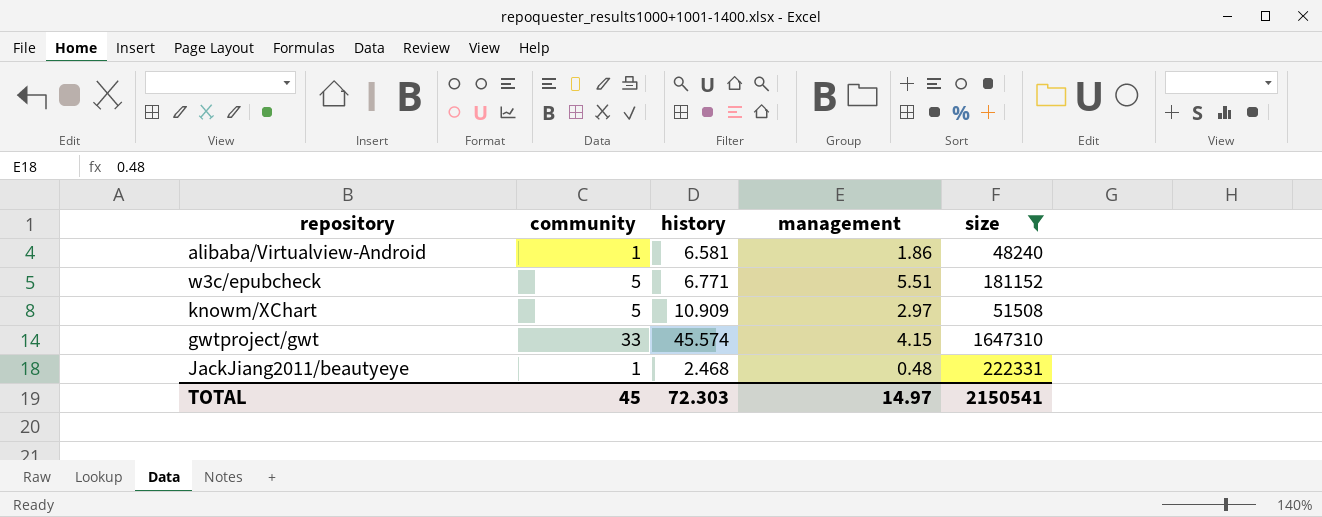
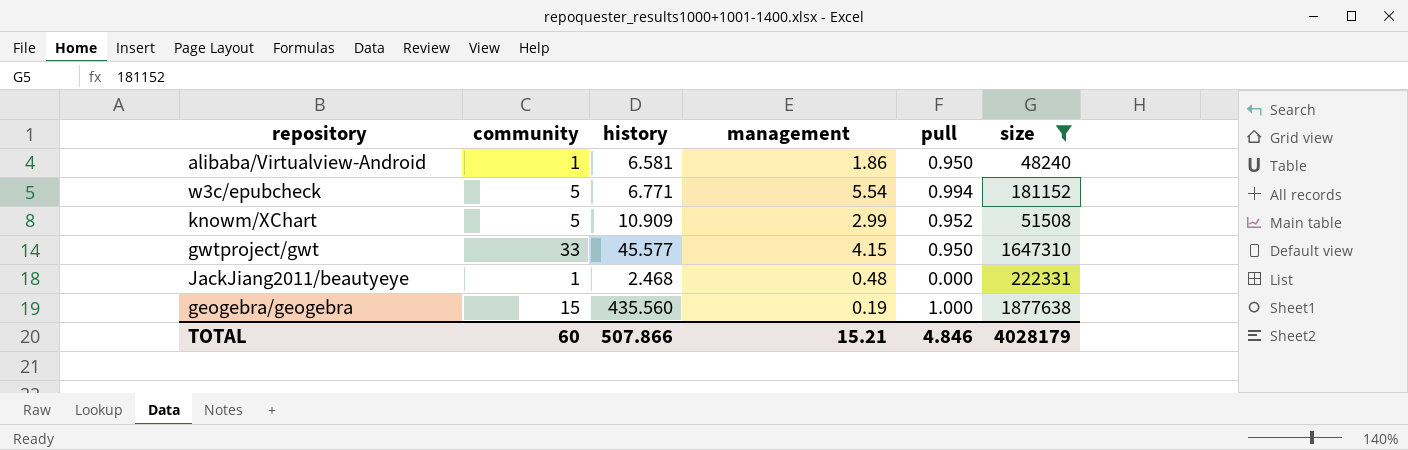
column pull | position: none -> 5
w3c/epubcheck | management: 5.51 -> 5.54
knowm/XChart | management: 2.97 -> 2.99
gwtproject/gwt | history: 45.574 -> 45.577
row geogebra/geogebra: none -> 15 | 435.560 | 0.19 | 1.000 | 1877638
TOTAL | community: 45 -> 60
TOTAL | history: 72.303 -> 507.866
TOTAL | management: 14.97 -> 15.21
TOTAL | size: 2150541 -> 4028179

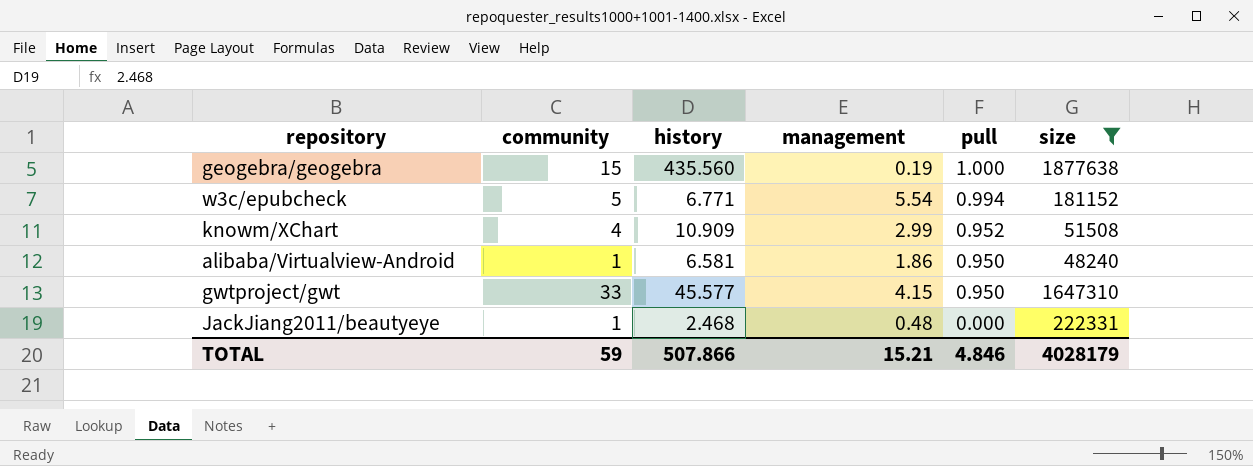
row order: none -> pull descending
knowm/XChart | community: 5 -> 4
TOTAL | community: 60 -> 59

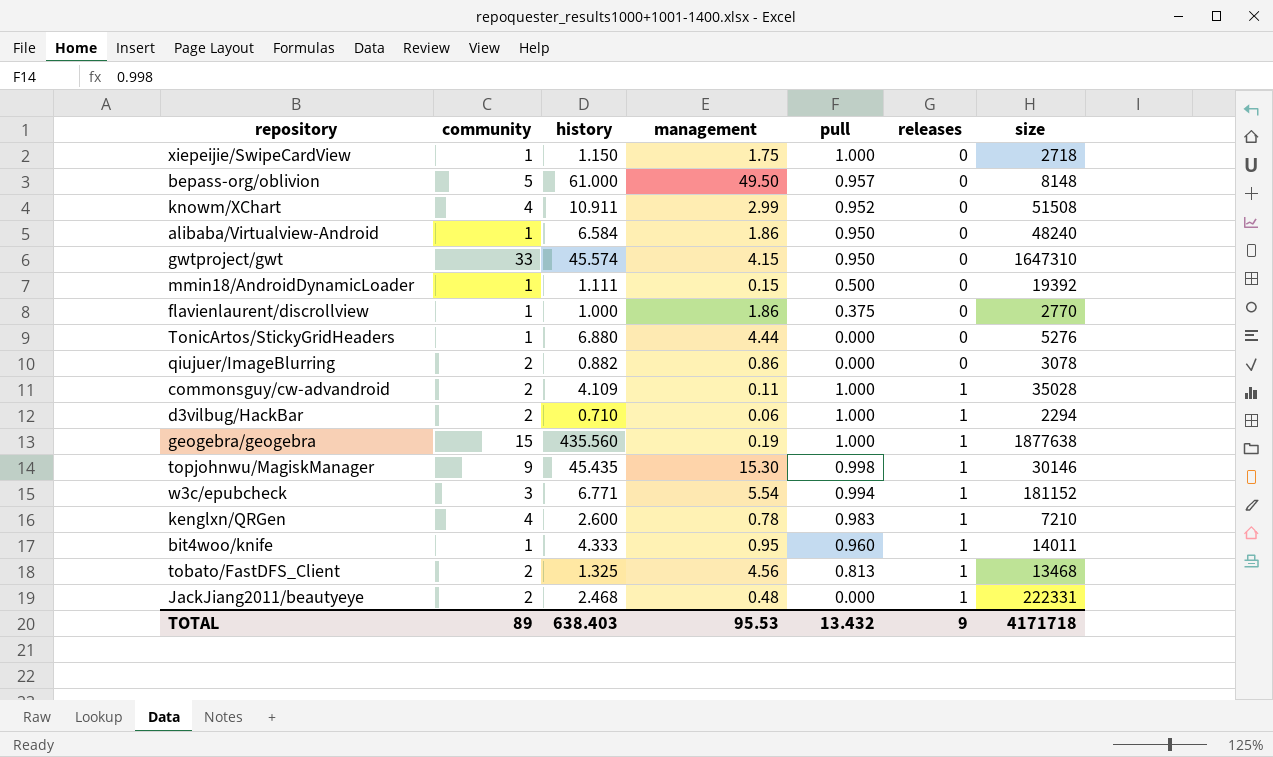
filter: size >= 48240 -> none
row order: pull descending -> releases ascending
column releases | position: none -> 6
knowm/XChart | history: 10.909 -> 10.911
alibaba/Virtualview-Android | history: 6.581 -> 6.584
gwtproject/gwt | history: 45.577 -> 45.574
w3c/epubcheck | community: 5 -> 3
JackJiang2011/beautyeye | community: 1 -> 2
TOTAL | community: 59 -> 89
TOTAL | history: 507.866 -> 638.403
TOTAL | management: 15.21 -> 95.53
TOTAL | pull: 4.846 -> 13.432
TOTAL | size: 4028179 -> 4171718

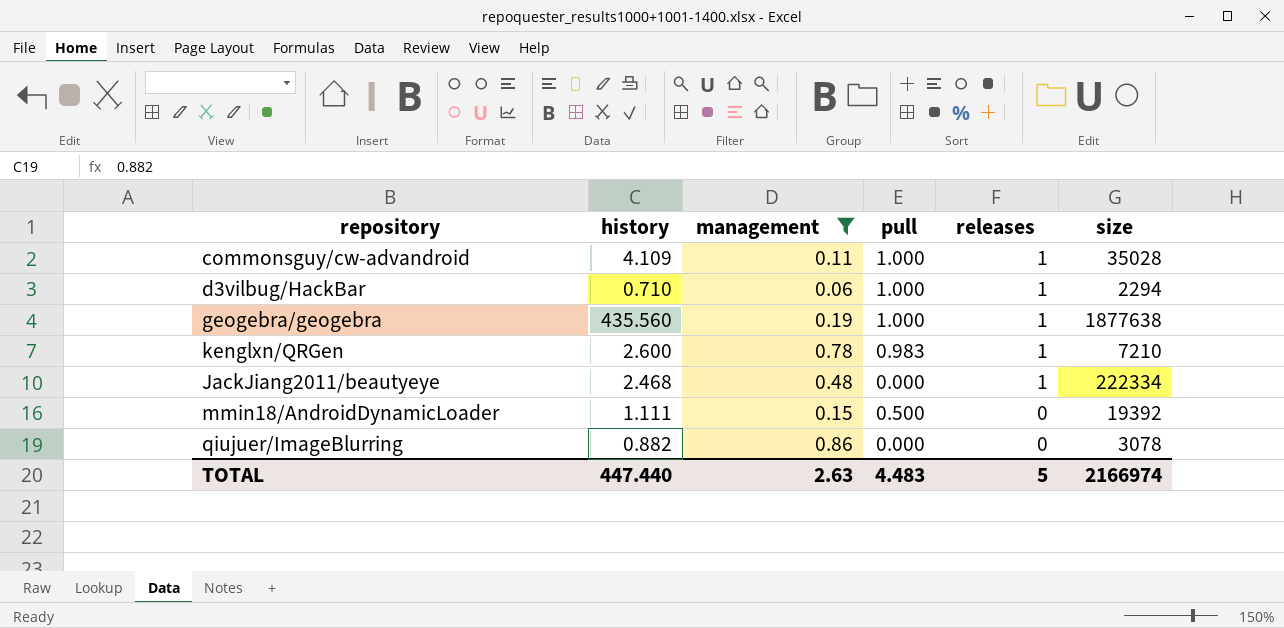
filter: none -> management <= 0.86
row order: releases ascending -> releases descending
column community | position: 2 -> none
JackJiang2011/beautyeye | size: 222331 -> 222334
TOTAL | history: 638.403 -> 447.440
TOTAL | management: 95.53 -> 2.63
TOTAL | pull: 13.432 -> 4.483
TOTAL | releases: 9 -> 5
TOTAL | size: 4171718 -> 2166974

